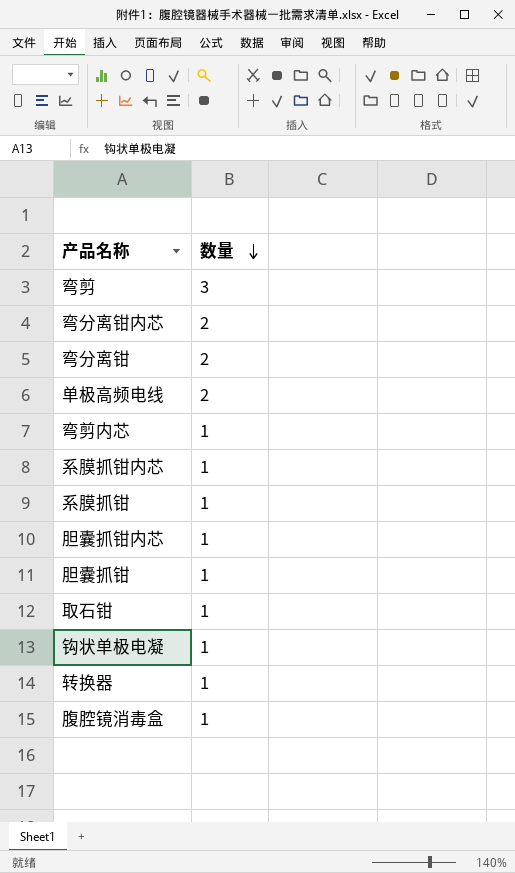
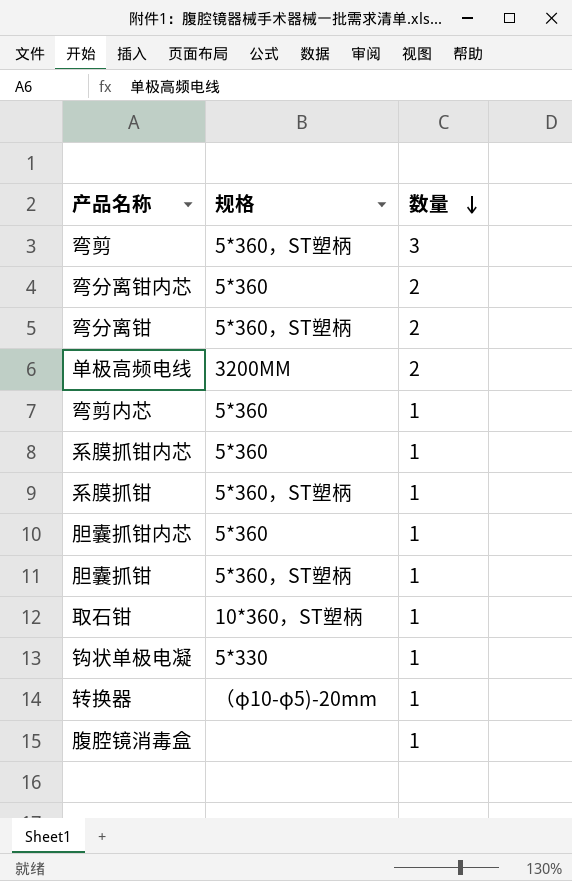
column 规格 | position: none -> 2

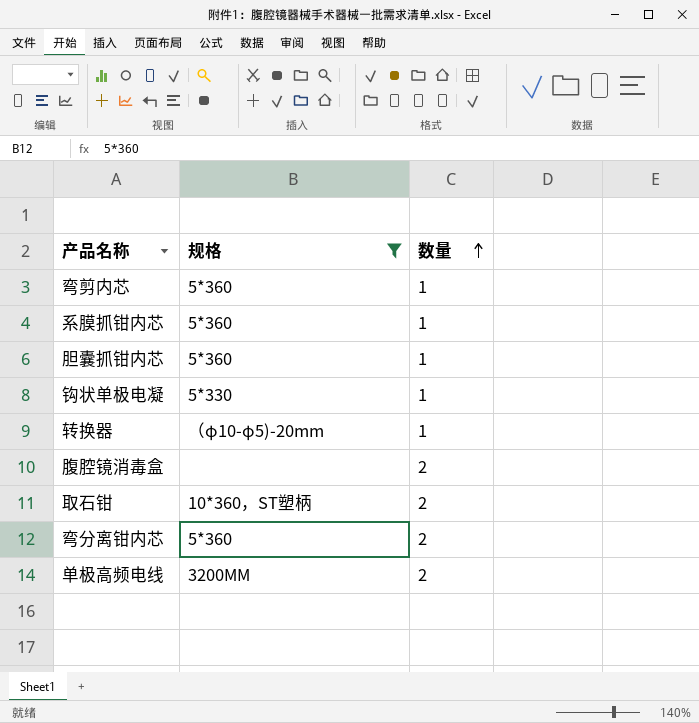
filter: none -> 规格 != 5*360，ST塑柄
row order: 数量 descending -> 数量 ascending
腹腔镜消毒盒 | 数量: 1 -> 2
取石钳 | 数量: 1 -> 2

